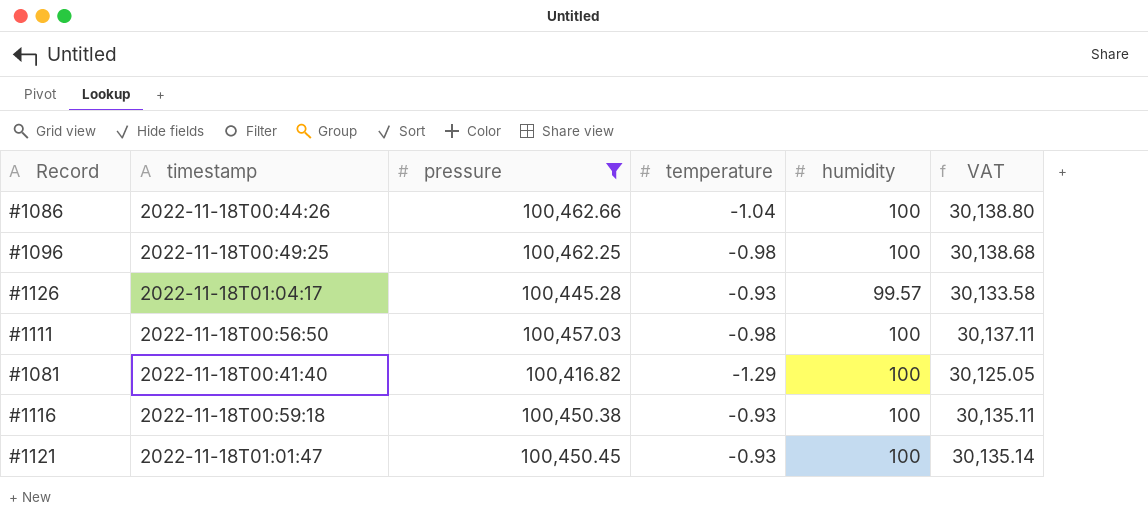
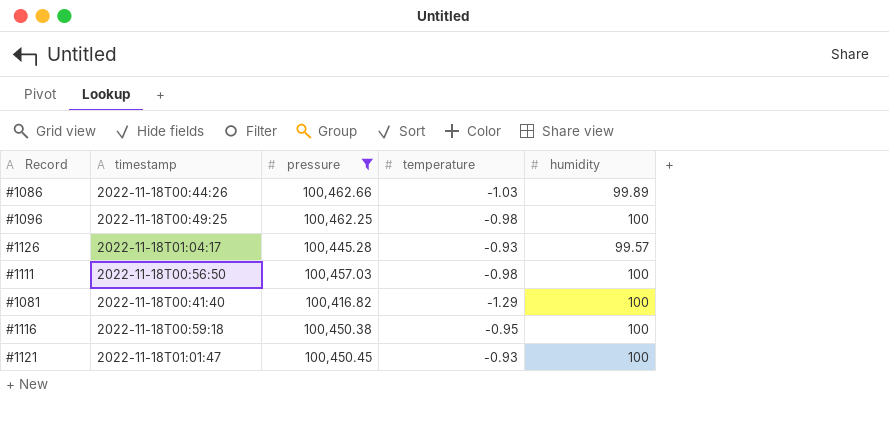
column VAT | formula: [pressure] * 0.3 -> none
#1086 | temperature: -1.04 -> -1.03
#1086 | humidity: 100 -> 99.89
#1116 | temperature: -0.93 -> -0.95

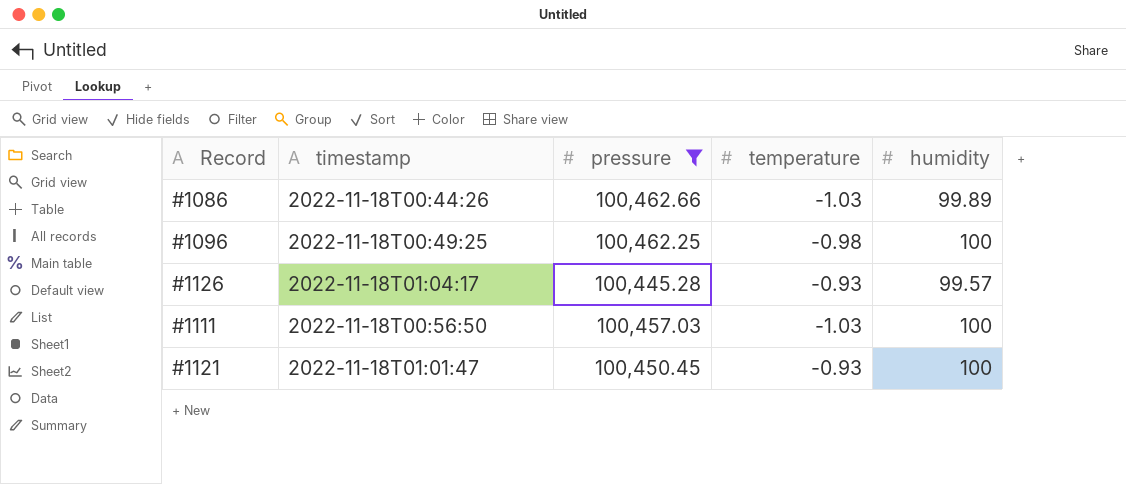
row #1081: 2022-11-18T00:41:40 | 100,416.82 | -1.29 | 100 -> none
row #1116: 2022-11-18T00:59:18 | 100,450.38 | -0.95 | 100 -> none
#1111 | temperature: -0.98 -> -1.03

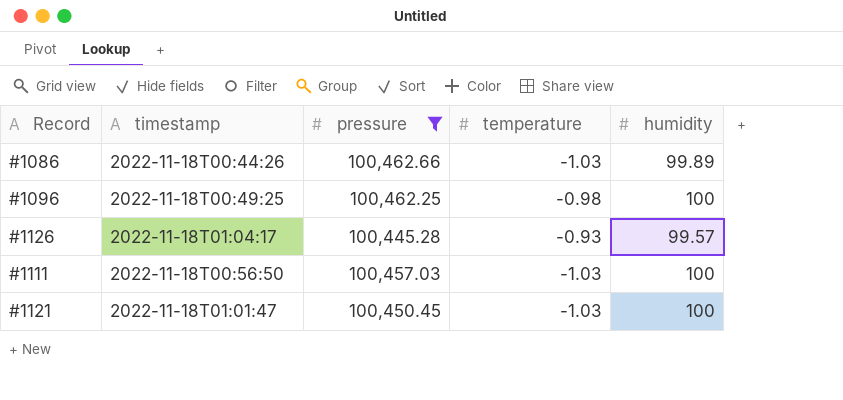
#1121 | temperature: -0.93 -> -1.03

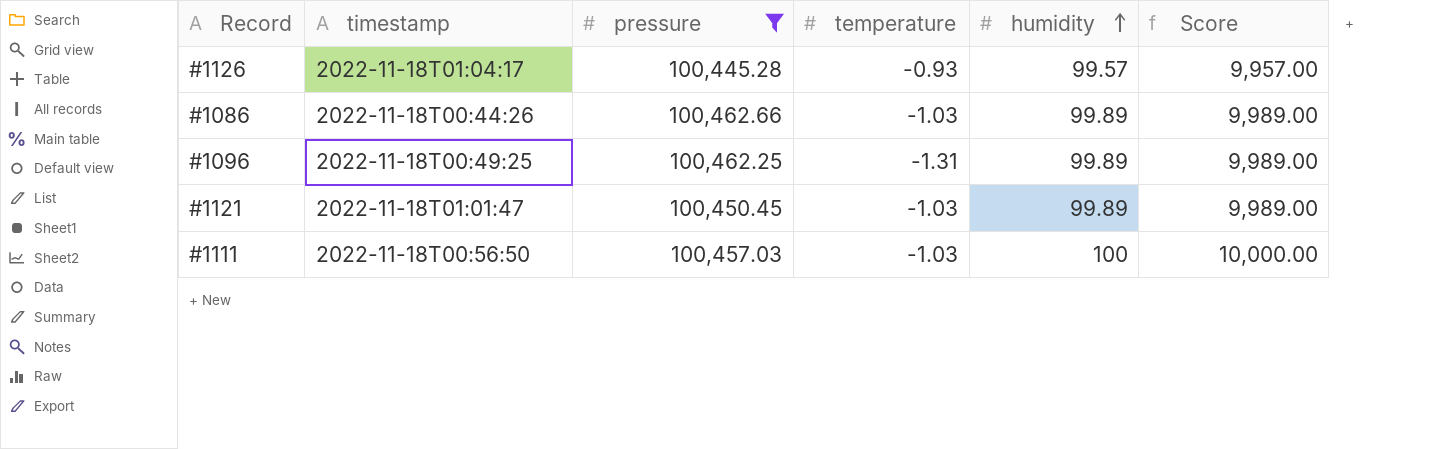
row order: none -> humidity ascending
column Score | formula: none -> [humidity] * 100
#1096 | temperature: -0.98 -> -1.31
#1096 | humidity: 100 -> 99.89
#1121 | humidity: 100 -> 99.89

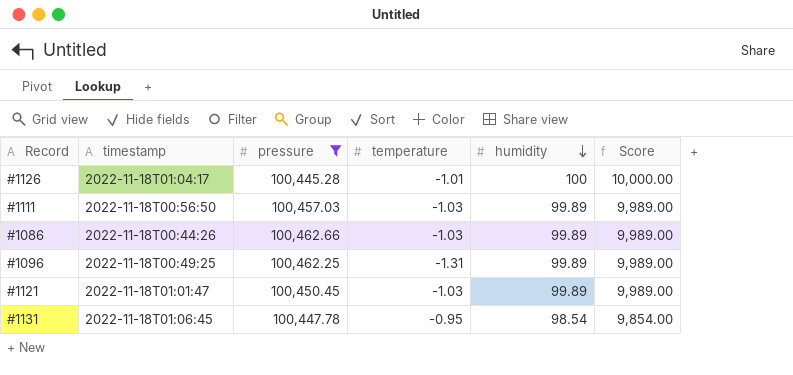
row order: humidity ascending -> humidity descending
#1126 | temperature: -0.93 -> -1.01
#1126 | humidity: 99.57 -> 100
#1126 | Score: 9,957.00 -> 10,000.00
#1111 | humidity: 100 -> 99.89
#1111 | Score: 10,000.00 -> 9,989.00
row #1131: none -> 2022-11-18T01:06:45 | 100,447.78 | -0.95 | 98.54 | 9,854.00

